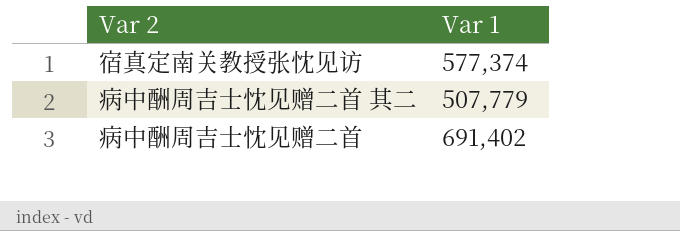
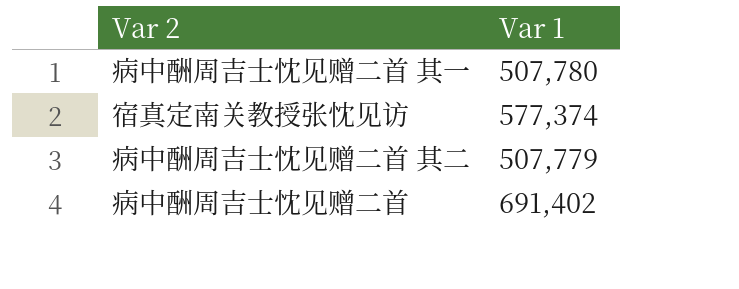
row 病中酬周吉士忱见赠二首 其一: none -> 507,780

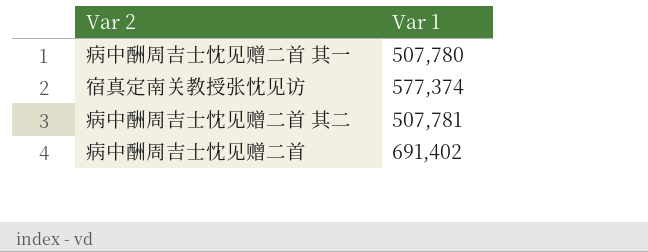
病中酬周吉士忱见赠二首 其二 | Var 1: 507,779 -> 507,781

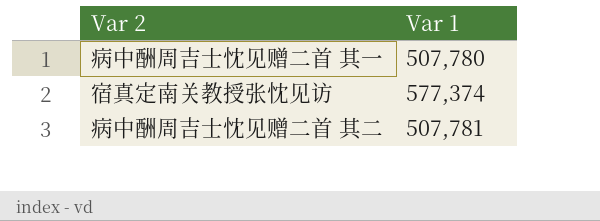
row 病中酬周吉士忱见赠二首: 691,402 -> none

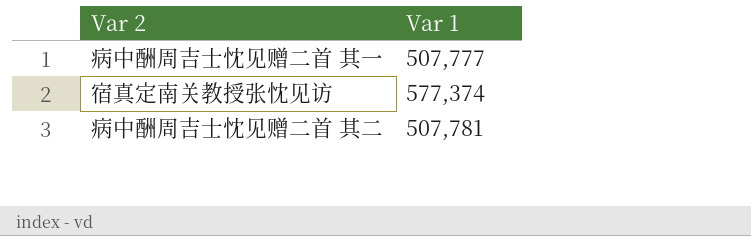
病中酬周吉士忱见赠二首 其一 | Var 1: 507,780 -> 507,777

